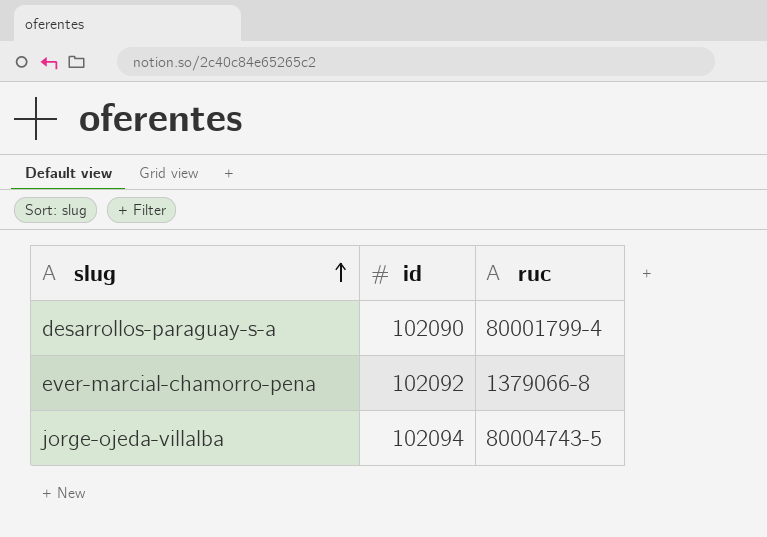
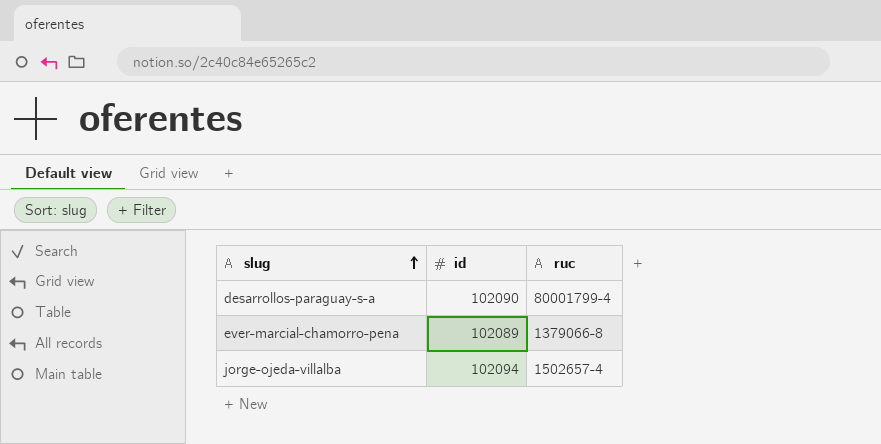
ever-marcial-chamorro-pena | id: 102092 -> 102089
jorge-ojeda-villalba | ruc: 80004743-5 -> 1502657-4

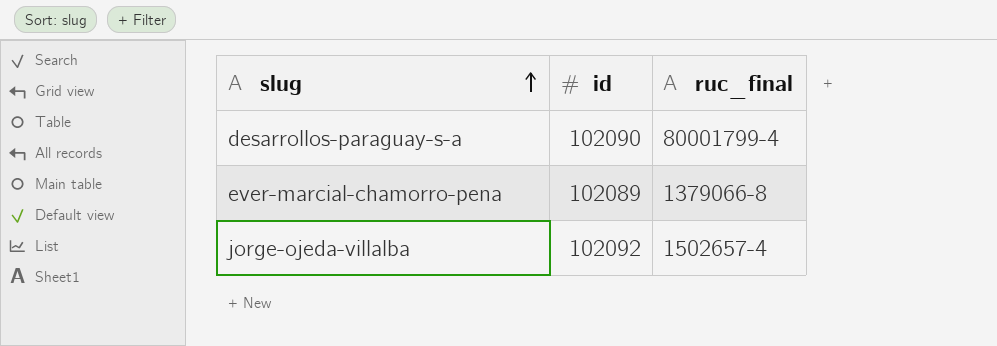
column name: ruc -> ruc_final
jorge-ojeda-villalba | id: 102094 -> 102092

